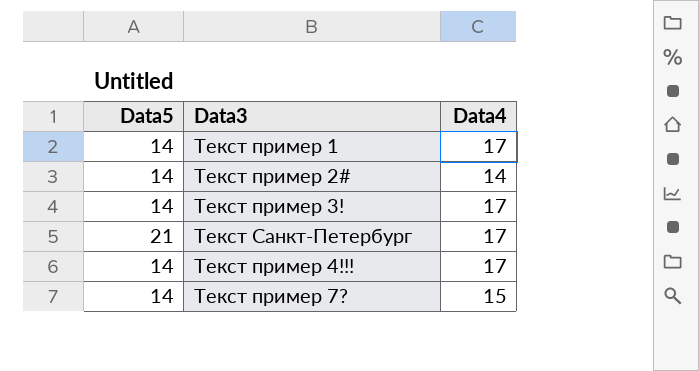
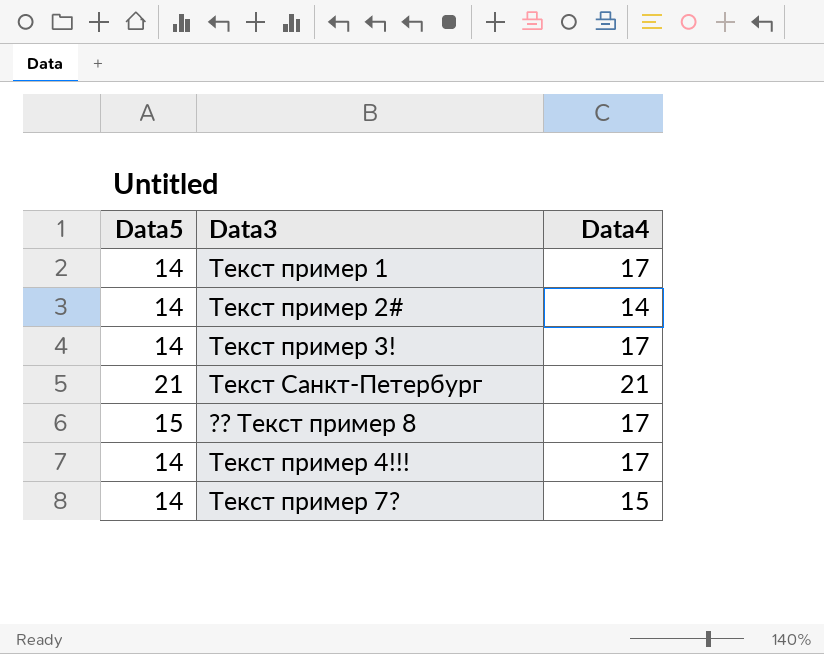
Текст Санкт-Петербург | Data4: 17 -> 21
row ?? Текст пример 8: none -> 15 | 17

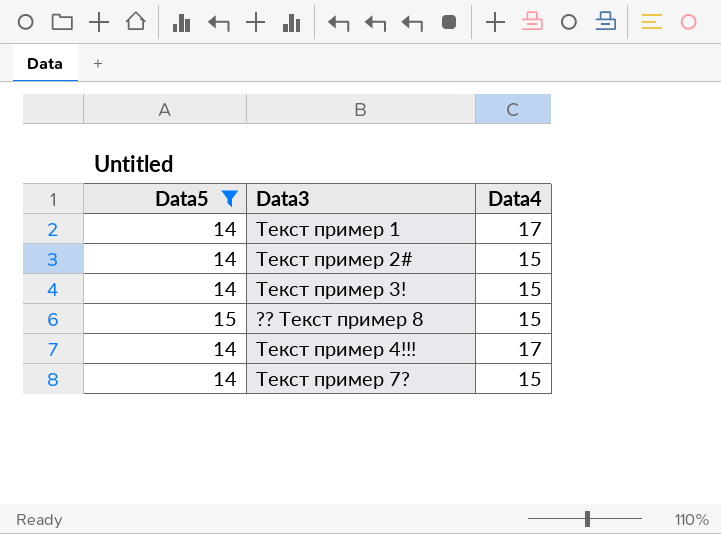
filter: none -> Data5 != 21
Текст пример 2# | Data4: 14 -> 15
Текст пример 3! | Data4: 17 -> 15
?? Текст пример 8 | Data4: 17 -> 15

